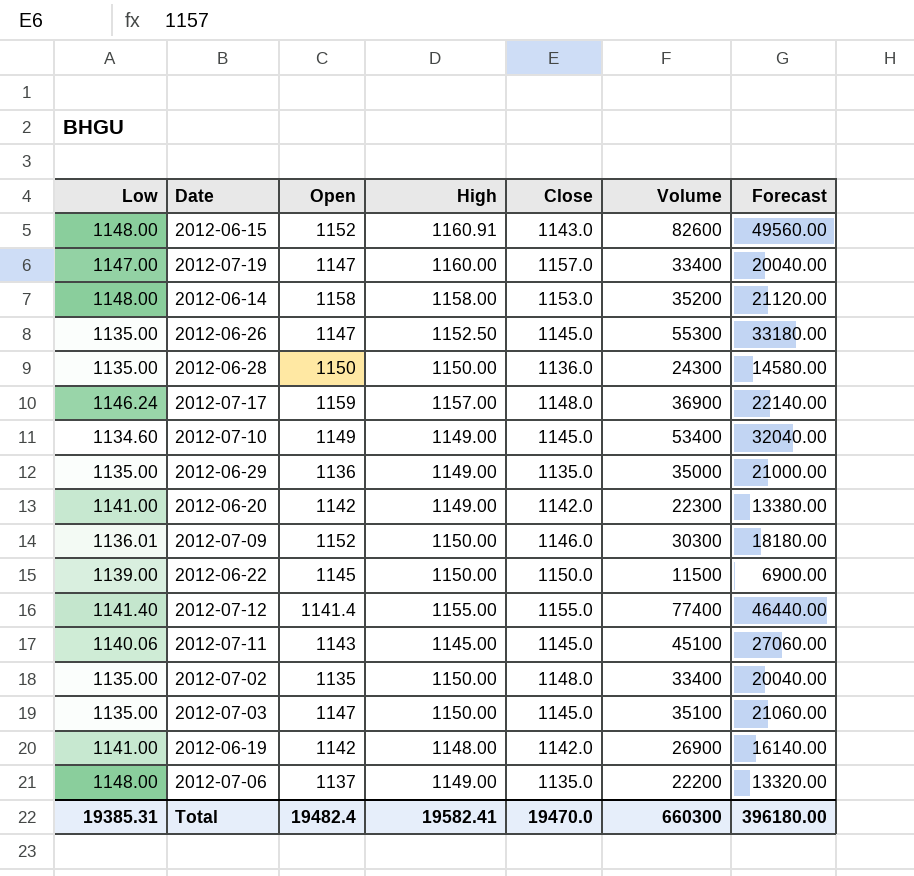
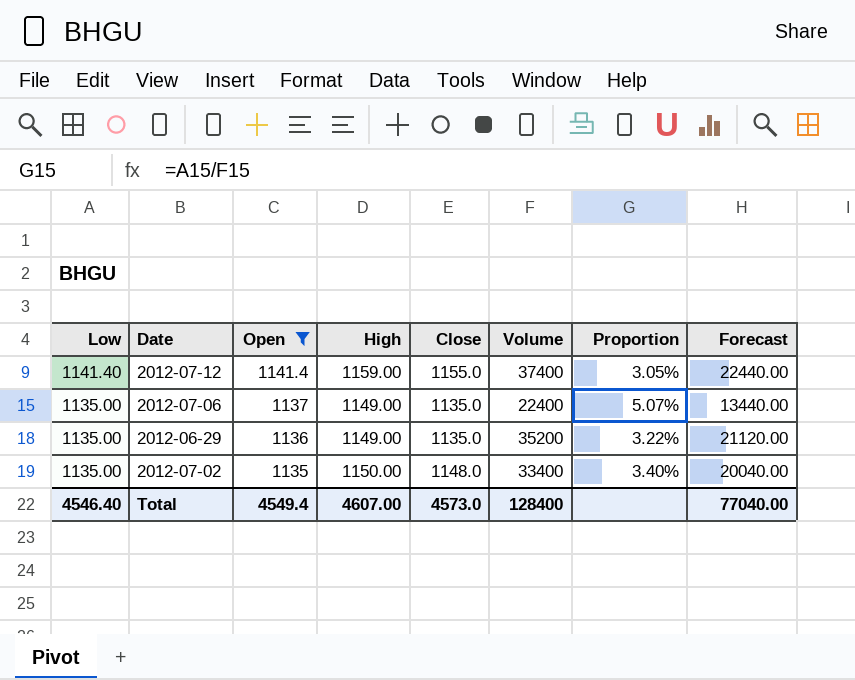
filter: none -> Open <= 1141.4
row order: none -> Low descending
column Proportion | formula: none -> [Low] / [Volume]
2012-07-12 | High: 1155.00 -> 1159.00
2012-07-12 | Volume: 77400 -> 37400
2012-07-12 | Forecast: 46440.00 -> 22440.00
2012-07-06 | Low: 1148.00 -> 1135.00
2012-07-06 | Volume: 22200 -> 22400
2012-07-06 | Forecast: 13320.00 -> 13440.00
2012-06-29 | Volume: 35000 -> 35200
2012-06-29 | Forecast: 21000.00 -> 21120.00
Total | Low: 19385.31 -> 4546.40
Total | Open: 19482.4 -> 4549.4
Total | High: 19582.41 -> 4607.00
Total | Close: 19470.0 -> 4573.0
Total | Volume: 660300 -> 128400
Total | Forecast: 396180.00 -> 77040.00

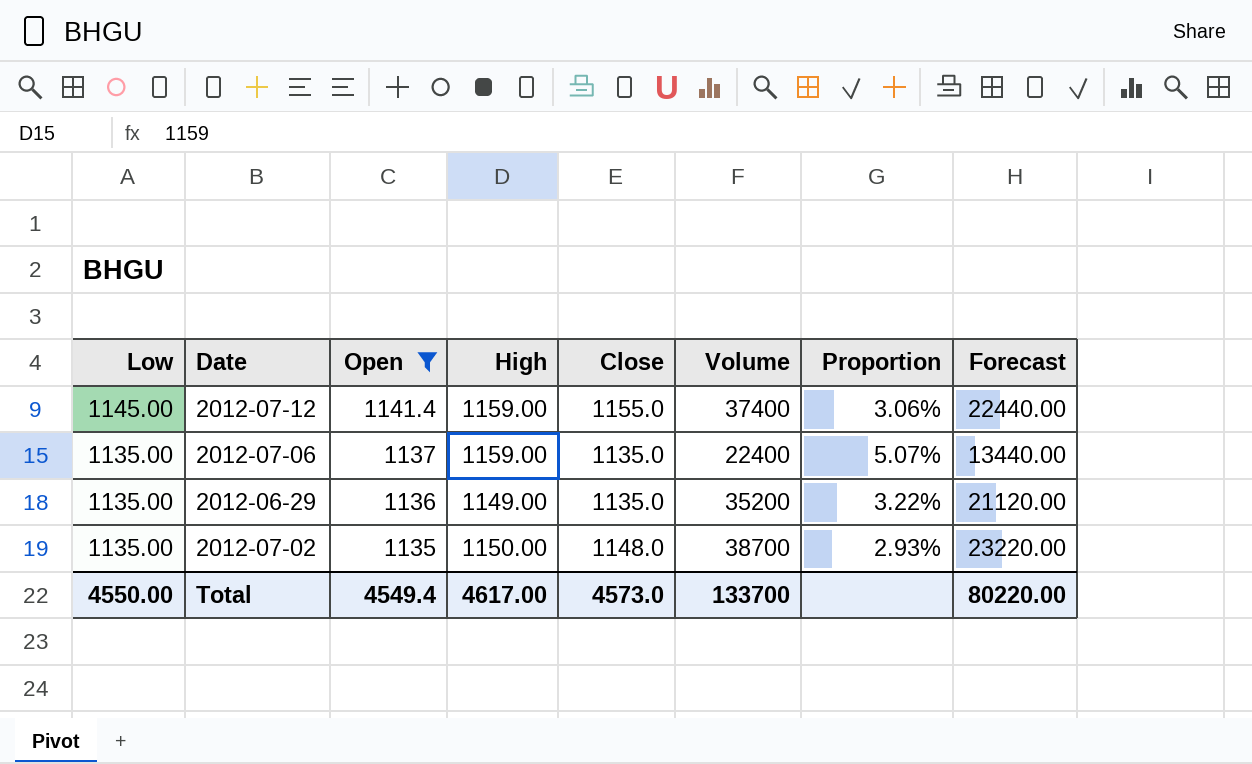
2012-07-12 | Low: 1141.40 -> 1145.00
2012-07-12 | Proportion: 3.05% -> 3.06%
2012-07-06 | High: 1149.00 -> 1159.00
2012-07-02 | Volume: 33400 -> 38700
2012-07-02 | Proportion: 3.40% -> 2.93%
2012-07-02 | Forecast: 20040.00 -> 23220.00
Total | Low: 4546.40 -> 4550.00
Total | High: 4607.00 -> 4617.00
Total | Volume: 128400 -> 133700
Total | Forecast: 77040.00 -> 80220.00

